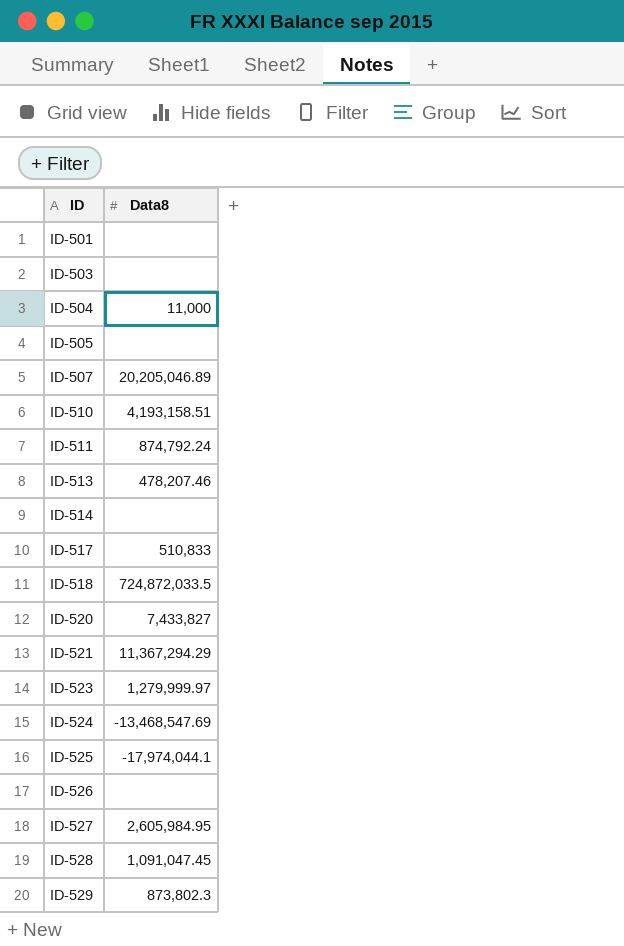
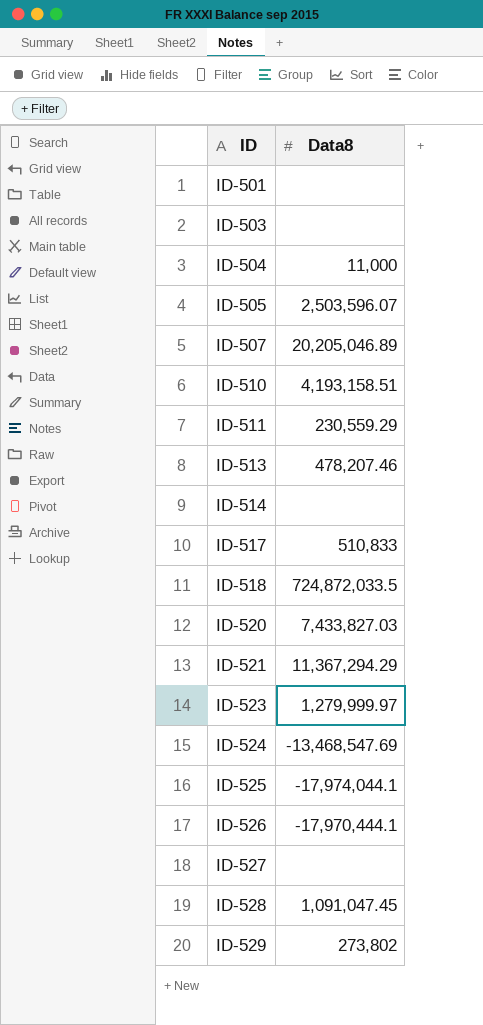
ID-505 | Data8: none -> 2,503,596.07
ID-511 | Data8: 874,792.24 -> 230,559.29
ID-520 | Data8: 7,433,827 -> 7,433,827.03
ID-526 | Data8: none -> -17,970,444.1
ID-527 | Data8: 2,605,984.95 -> none
ID-529 | Data8: 873,802.3 -> 273,802

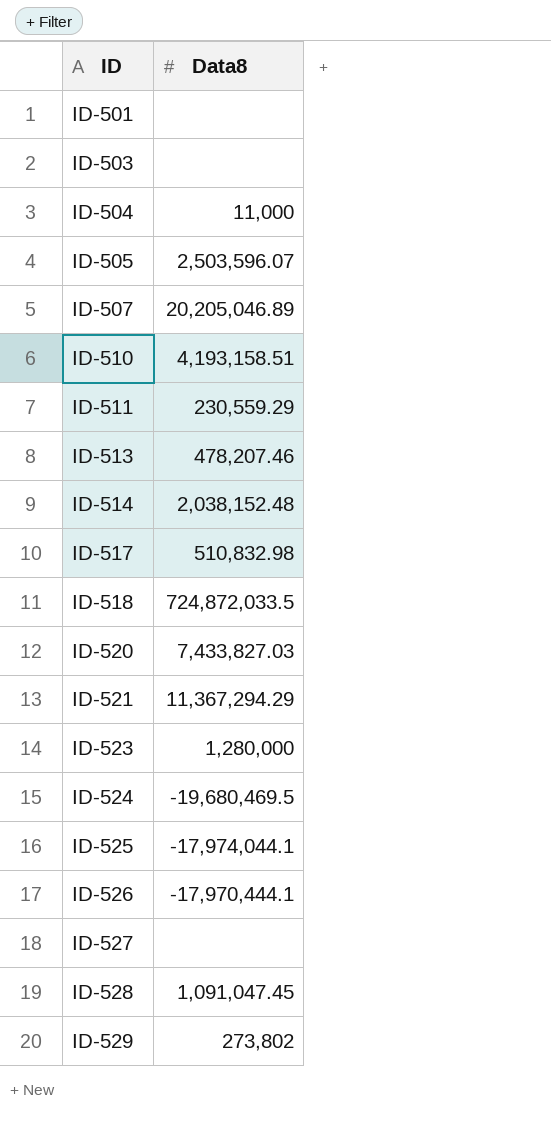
ID-514 | Data8: none -> 2,038,152.48
ID-517 | Data8: 510,833 -> 510,832.98
ID-523 | Data8: 1,279,999.97 -> 1,280,000
ID-524 | Data8: -13,468,547.69 -> -19,680,469.5

